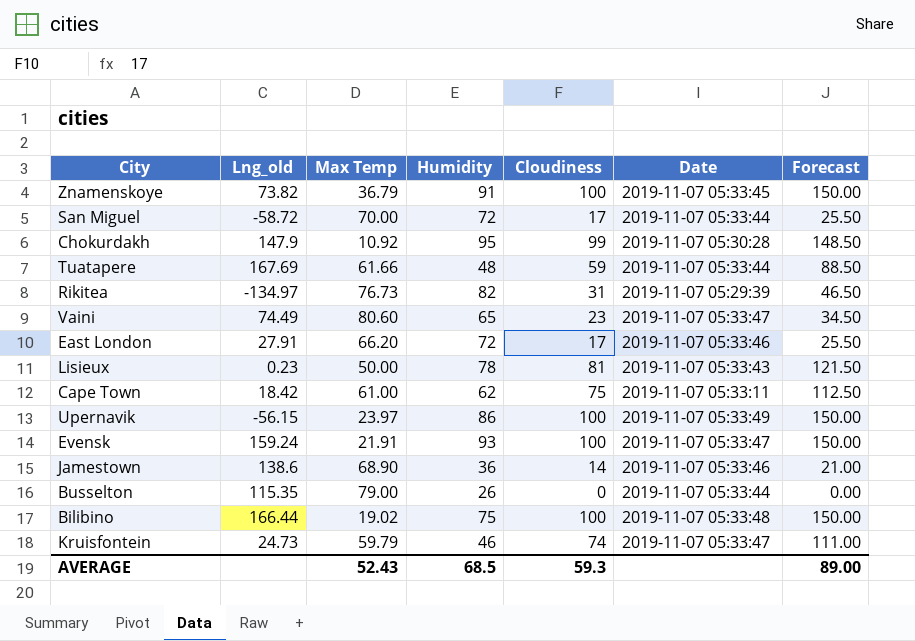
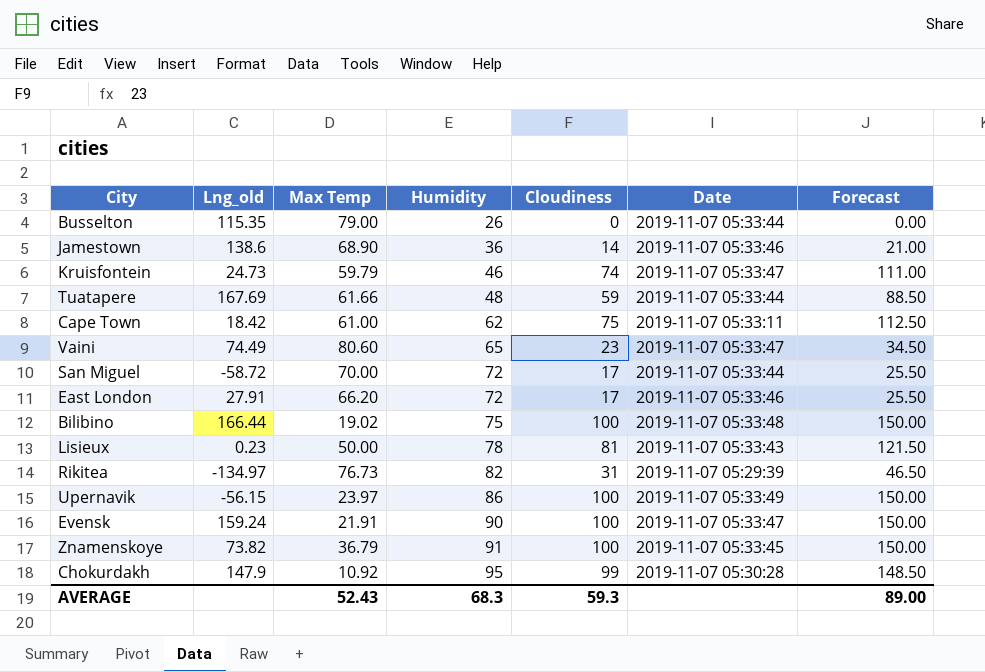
row order: none -> Humidity ascending
Evensk | Humidity: 93 -> 90
AVERAGE | Humidity: 68.5 -> 68.3

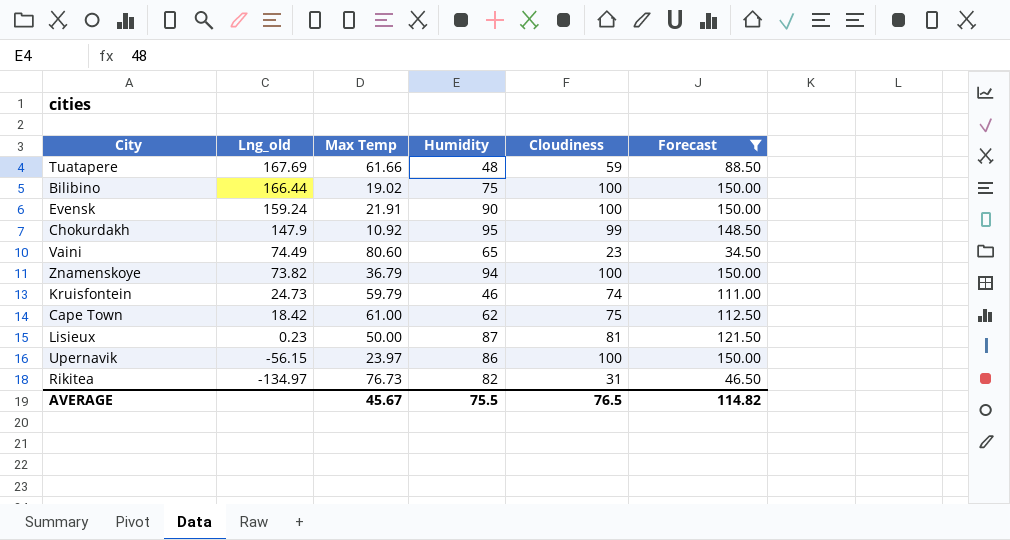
filter: none -> Forecast >= 34.50
row order: Humidity ascending -> Lng_old descending
column Date | position: 6 -> none
Znamenskoye | Humidity: 91 -> 94
Lisieux | Humidity: 78 -> 87
AVERAGE | Max Temp: 52.43 -> 45.67
AVERAGE | Humidity: 68.3 -> 75.5
AVERAGE | Cloudiness: 59.3 -> 76.5
AVERAGE | Forecast: 89.00 -> 114.82

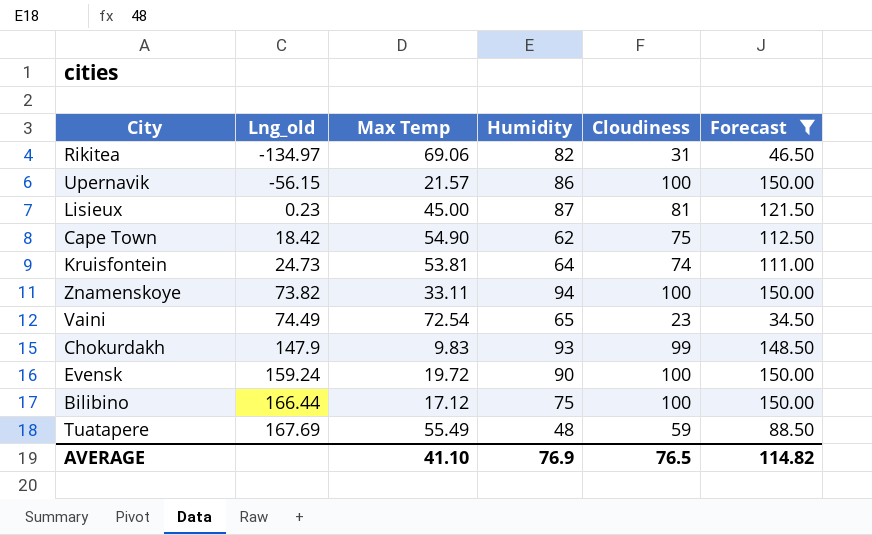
row order: Lng_old descending -> Lng_old ascending
Rikitea | Max Temp: 76.73 -> 69.06
Upernavik | Max Temp: 23.97 -> 21.57
Lisieux | Max Temp: 50.00 -> 45.00
Cape Town | Max Temp: 61.00 -> 54.90
Kruisfontein | Max Temp: 59.79 -> 53.81
Kruisfontein | Humidity: 46 -> 64
Znamenskoye | Max Temp: 36.79 -> 33.11
Vaini | Max Temp: 80.60 -> 72.54
Chokurdakh | Max Temp: 10.92 -> 9.83
Chokurdakh | Humidity: 95 -> 93
Evensk | Max Temp: 21.91 -> 19.72
Bilibino | Max Temp: 19.02 -> 17.12
Tuatapere | Max Temp: 61.66 -> 55.49
AVERAGE | Max Temp: 45.67 -> 41.10
AVERAGE | Humidity: 75.5 -> 76.9

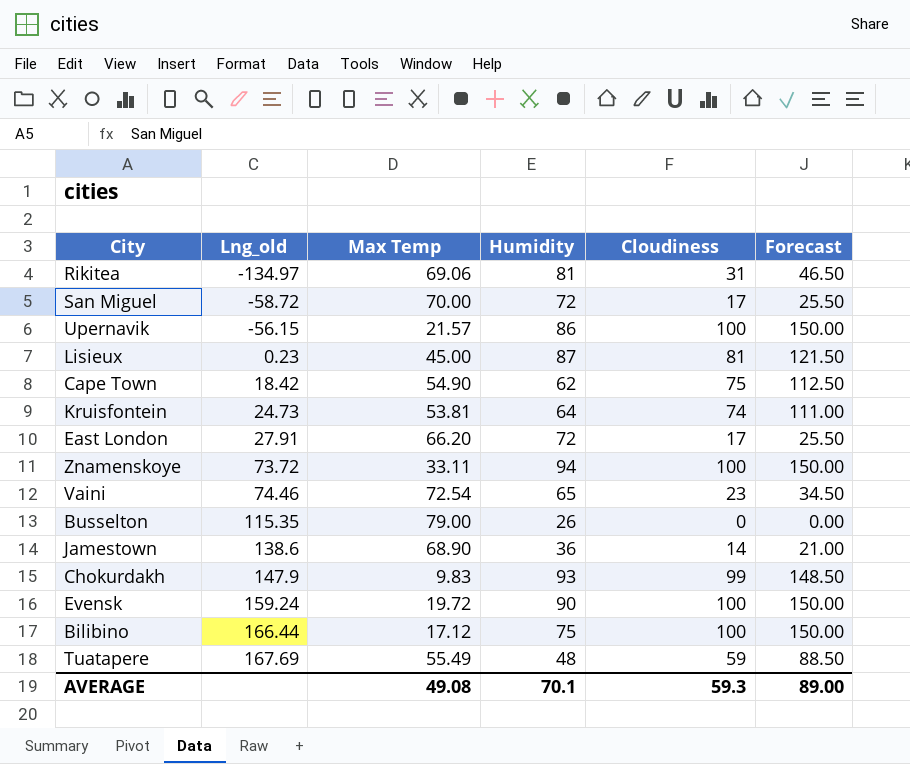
filter: Forecast >= 34.50 -> none
Rikitea | Humidity: 82 -> 81
Znamenskoye | Lng_old: 73.82 -> 73.72
Vaini | Lng_old: 74.49 -> 74.46
AVERAGE | Max Temp: 41.10 -> 49.08
AVERAGE | Humidity: 76.9 -> 70.1
AVERAGE | Cloudiness: 76.5 -> 59.3
AVERAGE | Forecast: 114.82 -> 89.00

